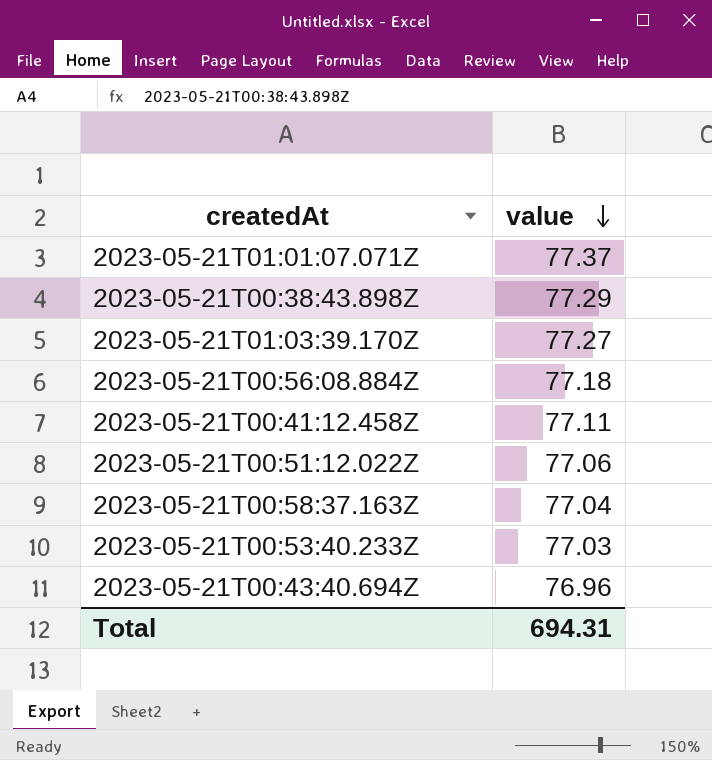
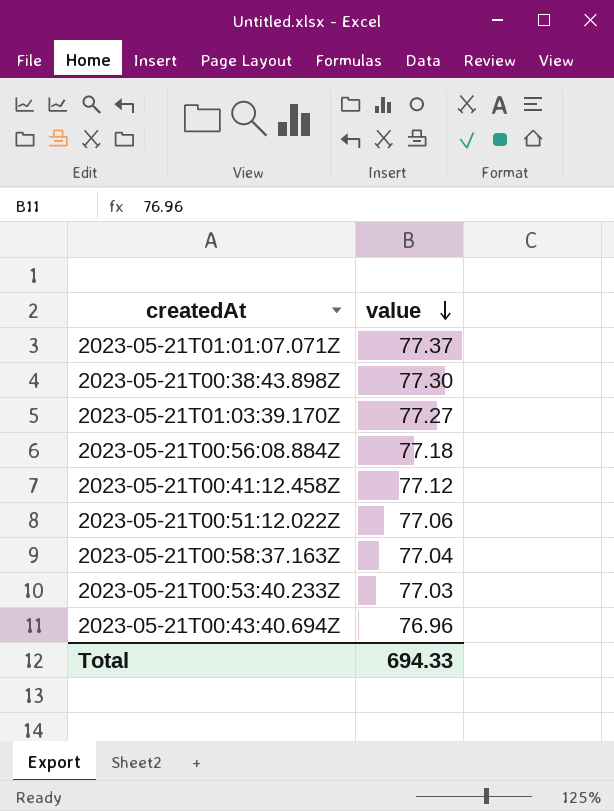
2023-05-21T00:38:43.898Z | value: 77.29 -> 77.30
2023-05-21T00:41:12.458Z | value: 77.11 -> 77.12
Total | value: 694.31 -> 694.33

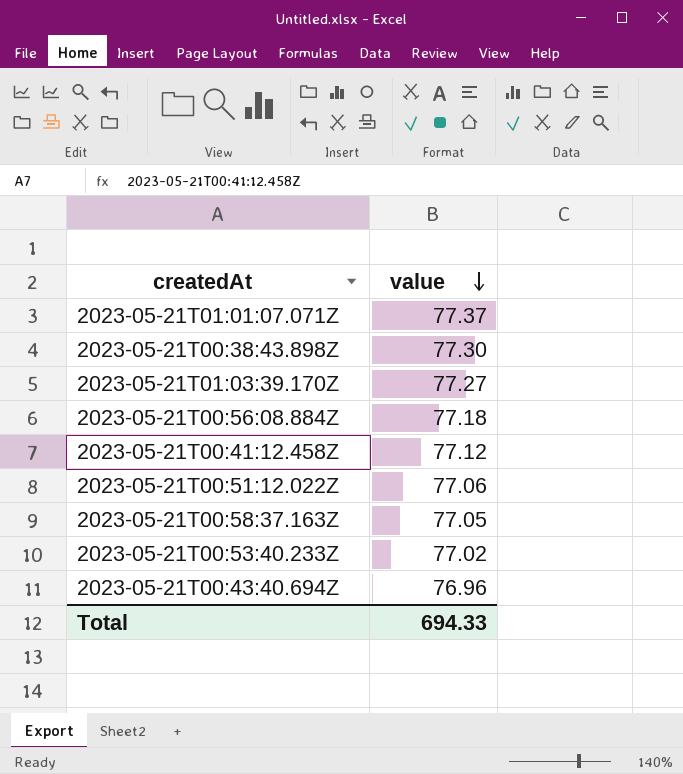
2023-05-21T00:58:37.163Z | value: 77.04 -> 77.05
2023-05-21T00:53:40.233Z | value: 77.03 -> 77.02

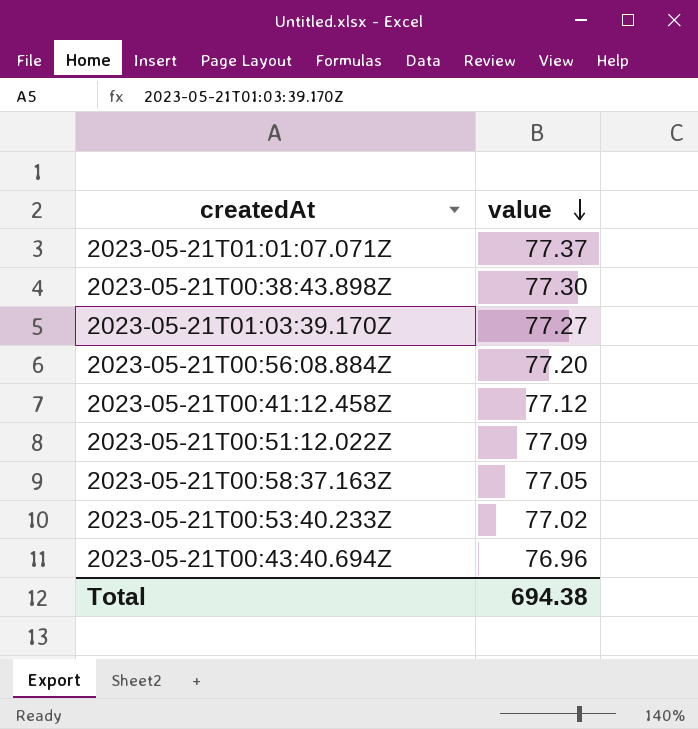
2023-05-21T00:56:08.884Z | value: 77.18 -> 77.20
2023-05-21T00:51:12.022Z | value: 77.06 -> 77.09
Total | value: 694.33 -> 694.38

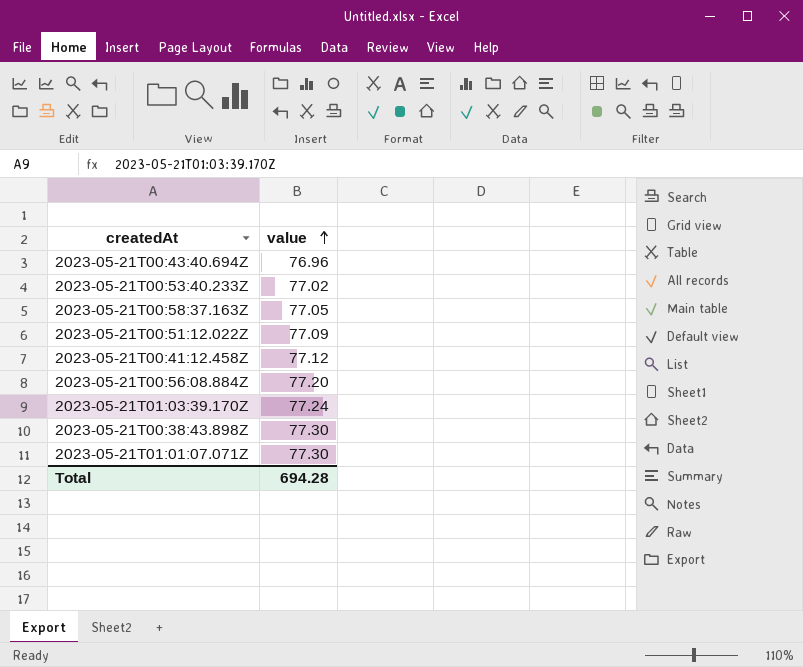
row order: value descending -> value ascending
2023-05-21T01:03:39.170Z | value: 77.27 -> 77.24
2023-05-21T01:01:07.071Z | value: 77.37 -> 77.30
Total | value: 694.38 -> 694.28

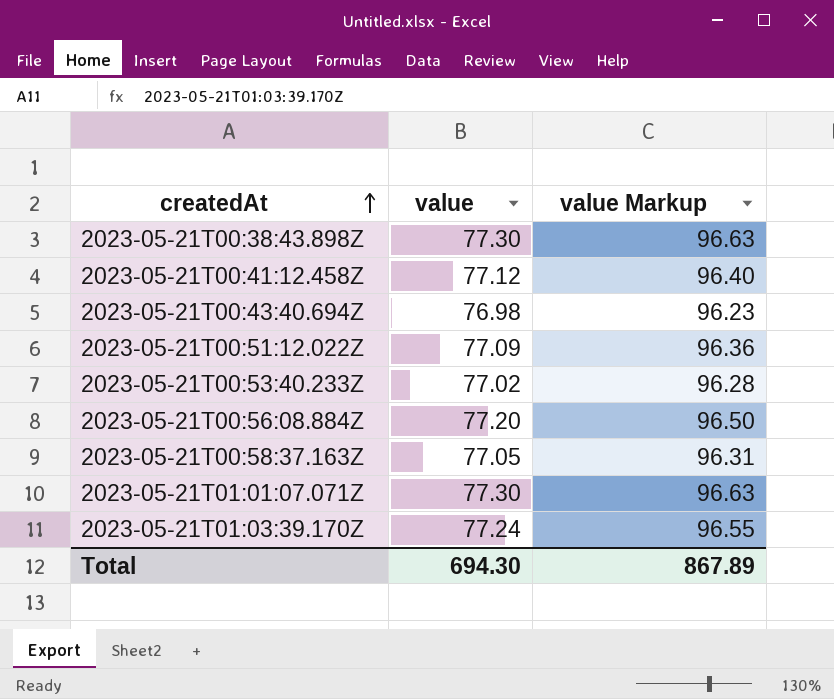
row order: value ascending -> createdAt ascending
column value Markup | formula: none -> [value] * 1.25
2023-05-21T00:43:40.694Z | value: 76.96 -> 76.98
Total | value: 694.28 -> 694.30

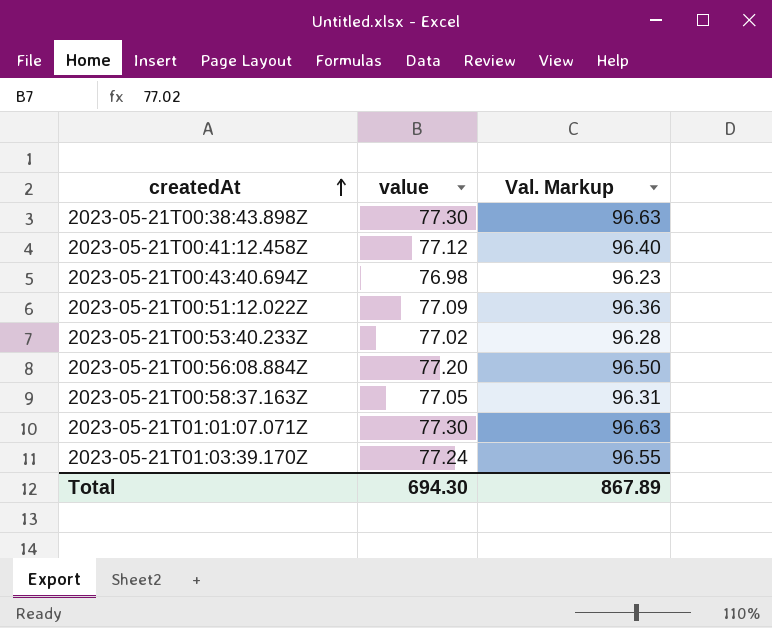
column name: value Markup -> Val. Markup

